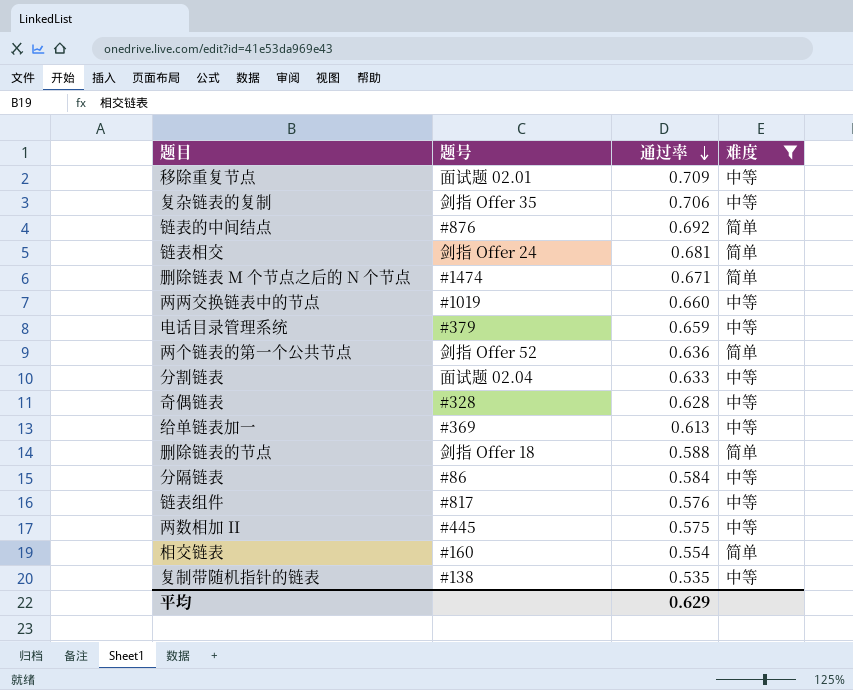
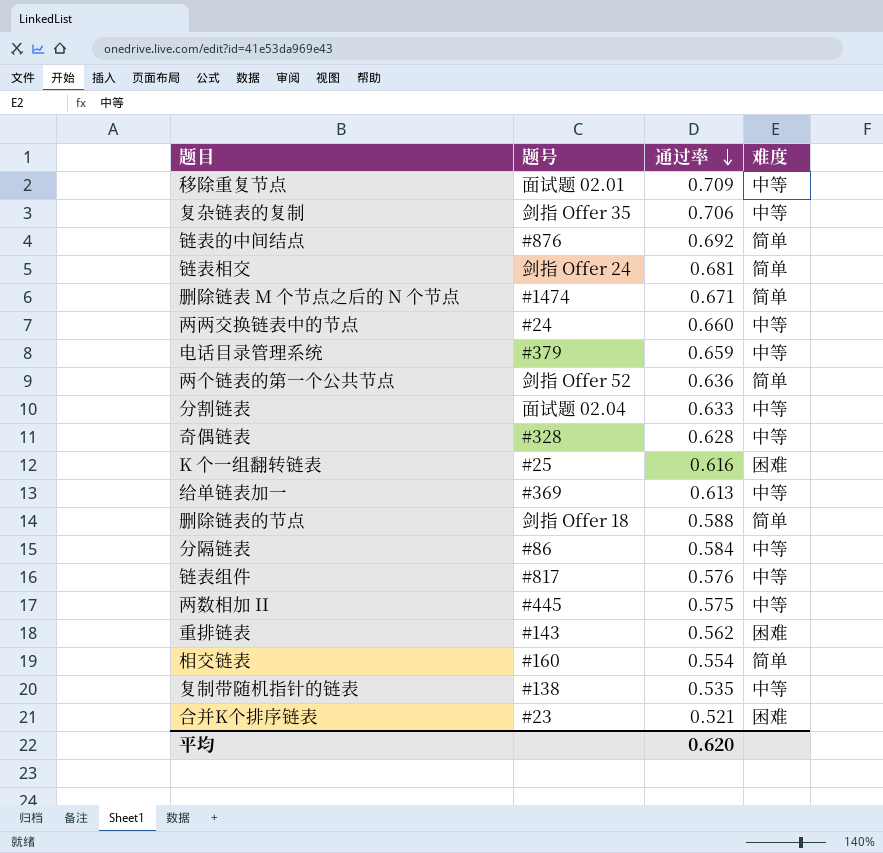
filter: 难度 != 困难 -> none
两两交换链表中的节点 | 题号: #1019 -> #24
平均 | 通过率: 0.629 -> 0.620

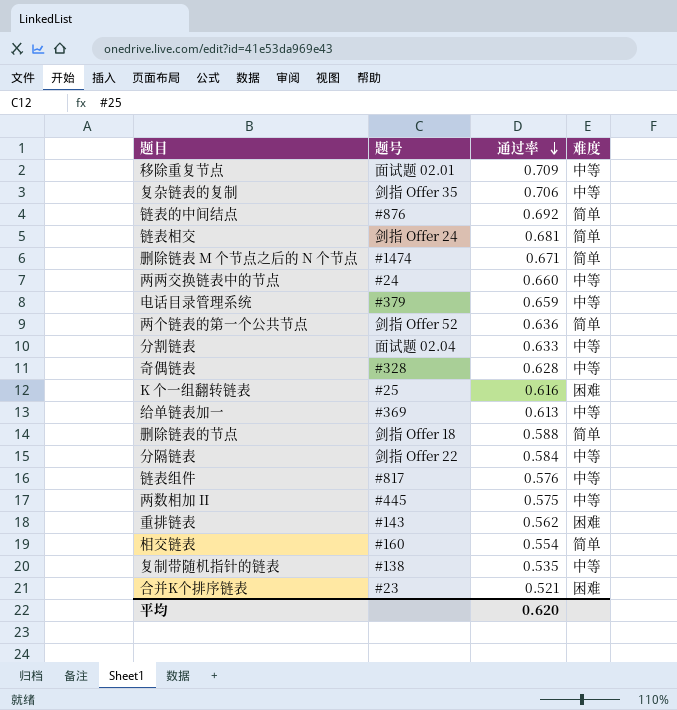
分隔链表 | 题号: #86 -> 剑指 Offer 22

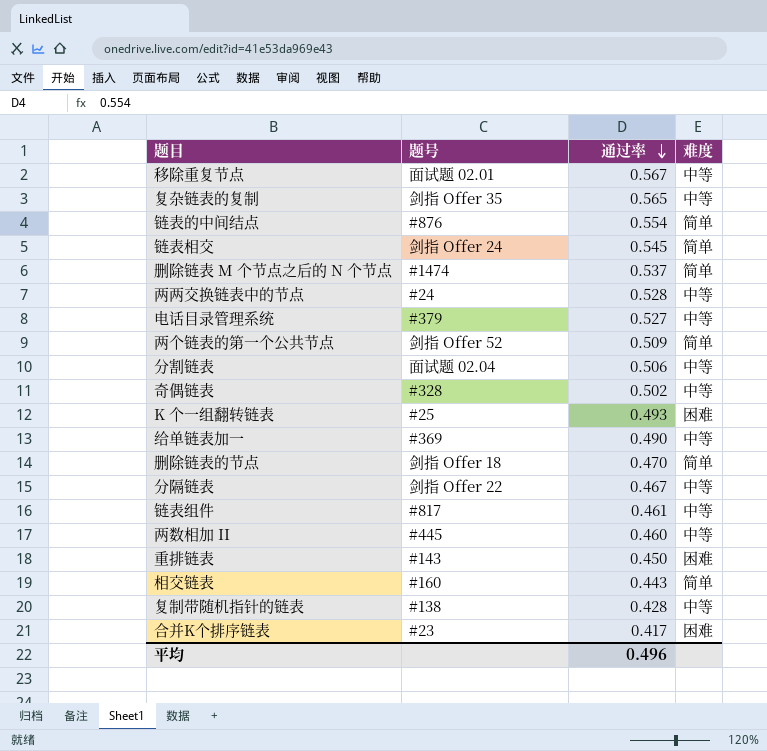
移除重复节点 | 通过率: 0.709 -> 0.567
复杂链表的复制 | 通过率: 0.706 -> 0.565
链表的中间结点 | 通过率: 0.692 -> 0.554
链表相交 | 通过率: 0.681 -> 0.545
删除链表 M 个节点之后的 N 个节点 | 通过率: 0.671 -> 0.537
两两交换链表中的节点 | 通过率: 0.660 -> 0.528
电话目录管理系统 | 通过率: 0.659 -> 0.527
两个链表的第一个公共节点 | 通过率: 0.636 -> 0.509
分割链表 | 通过率: 0.633 -> 0.506
奇偶链表 | 通过率: 0.628 -> 0.502
K 个一组翻转链表 | 通过率: 0.616 -> 0.493
给单链表加一 | 通过率: 0.613 -> 0.490
删除链表的节点 | 通过率: 0.588 -> 0.470
分隔链表 | 通过率: 0.584 -> 0.467
链表组件 | 通过率: 0.576 -> 0.461
两数相加 II | 通过率: 0.575 -> 0.460
重排链表 | 通过率: 0.562 -> 0.450
相交链表 | 通过率: 0.554 -> 0.443
复制带随机指针的链表 | 通过率: 0.535 -> 0.428
合并K个排序链表 | 通过率: 0.521 -> 0.417
平均 | 通过率: 0.620 -> 0.496

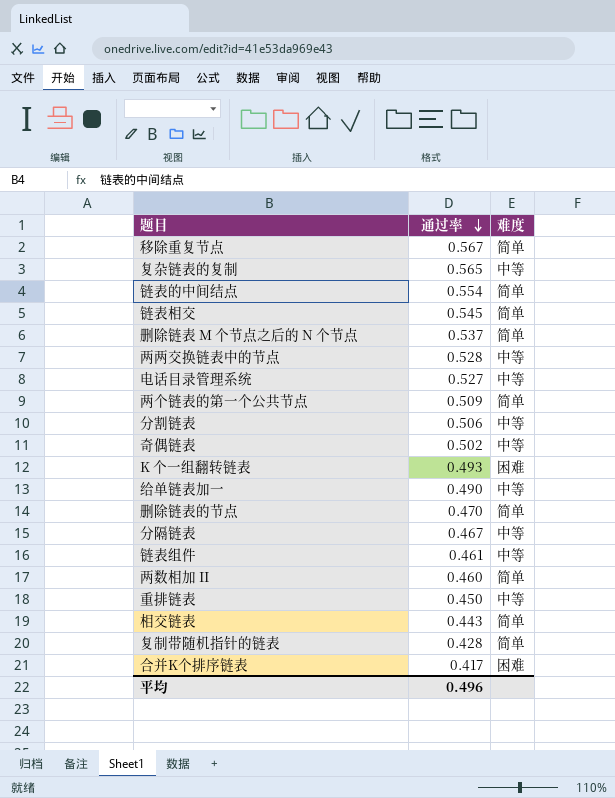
column 题号 | position: 2 -> none
移除重复节点 | 难度: 中等 -> 简单
两数相加 II | 难度: 中等 -> 简单
重排链表 | 难度: 困难 -> 中等
复制带随机指针的链表 | 难度: 中等 -> 简单

